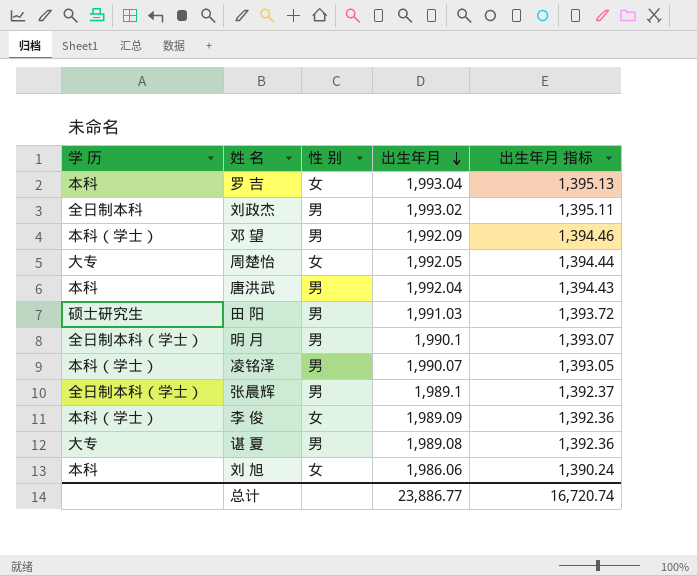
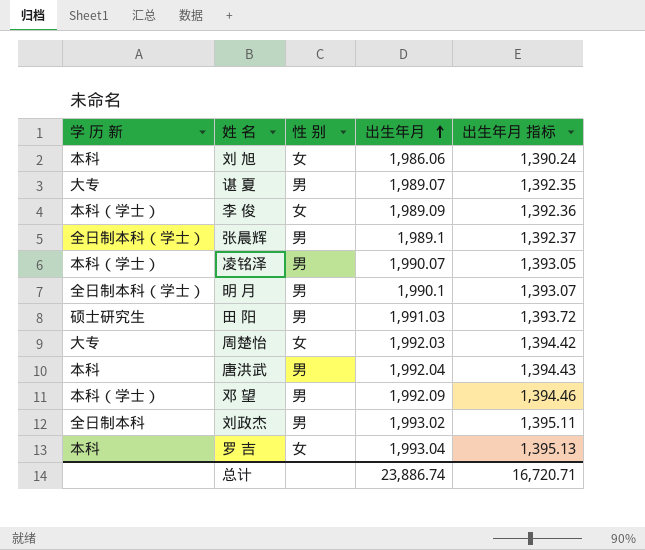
row order: 出生年月 descending -> 出生年月 ascending
column name: 学 历 -> 学 历 新
谌 夏 | 出生年月: 1,989.08 -> 1,989.07
谌 夏 | 出生年月 指标: 1,392.36 -> 1,392.35
周楚怡 | 出生年月: 1,992.05 -> 1,992.03
周楚怡 | 出生年月 指标: 1,394.44 -> 1,394.42
总计 | 出生年月: 23,886.77 -> 23,886.74
总计 | 出生年月 指标: 16,720.74 -> 16,720.71

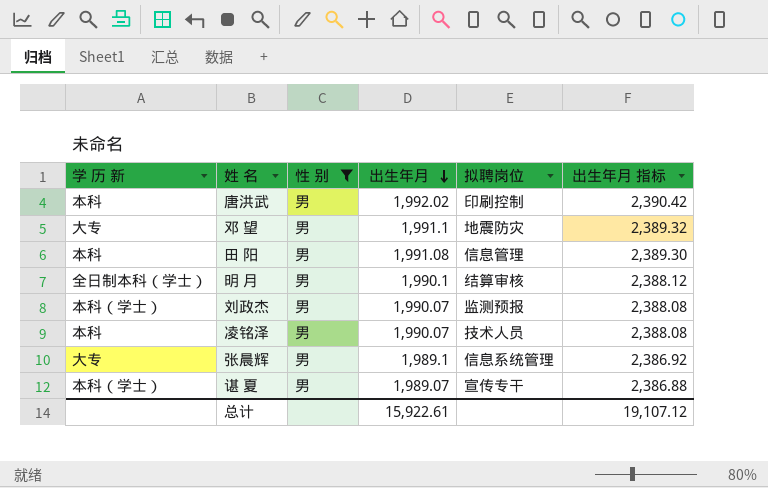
filter: none -> 性 别 = 男
row order: 出生年月 ascending -> 出生年月 descending
column 拟聘岗位 | position: none -> 5
column 出生年月 指标 | formula: [出生年月] * 0.7 -> [出生年月] * 1.2
唐洪武 | 出生年月: 1,992.04 -> 1,992.02
邓 望 | 学 历 新: 本科（学士） -> 大专
邓 望 | 出生年月: 1,992.09 -> 1,991.1
田 阳 | 学 历 新: 硕士研究生 -> 本科
田 阳 | 出生年月: 1,991.03 -> 1,991.08
刘政杰 | 学 历 新: 全日制本科 -> 本科（学士）
刘政杰 | 出生年月: 1,993.02 -> 1,990.07
凌铭泽 | 学 历 新: 本科（学士） -> 本科
张晨辉 | 学 历 新: 全日制本科（学士） -> 大专
谌 夏 | 学 历 新: 大专 -> 本科（学士）
总计 | 出生年月: 23,886.74 -> 15,922.61
总计 | 出生年月 指标: 16,720.71 -> 19,107.12

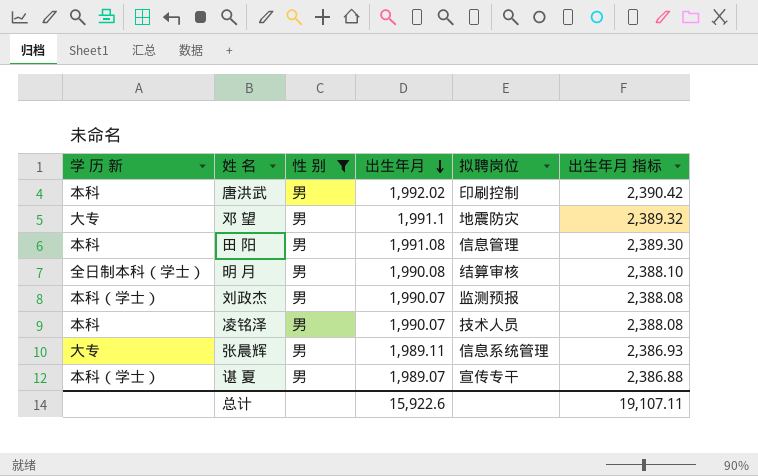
明 月 | 出生年月: 1,990.1 -> 1,990.08
明 月 | 出生年月 指标: 2,388.12 -> 2,388.10
张晨辉 | 出生年月: 1,989.1 -> 1,989.11
张晨辉 | 出生年月 指标: 2,386.92 -> 2,386.93
总计 | 出生年月: 15,922.61 -> 15,922.6
总计 | 出生年月 指标: 19,107.12 -> 19,107.11

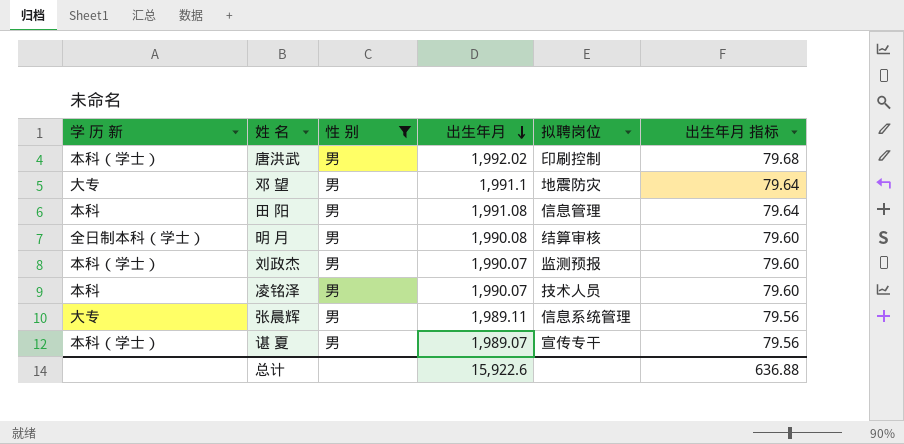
column 出生年月 指标 | formula: [出生年月] * 1.2 -> [出生年月] * 0.04
唐洪武 | 学 历 新: 本科 -> 本科（学士）
总计 | 出生年月 指标: 19,107.11 -> 636.88

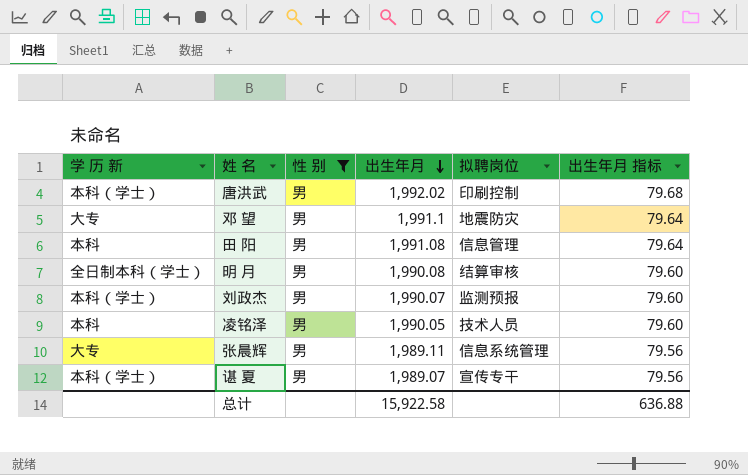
凌铭泽 | 出生年月: 1,990.07 -> 1,990.05
总计 | 出生年月: 15,922.6 -> 15,922.58

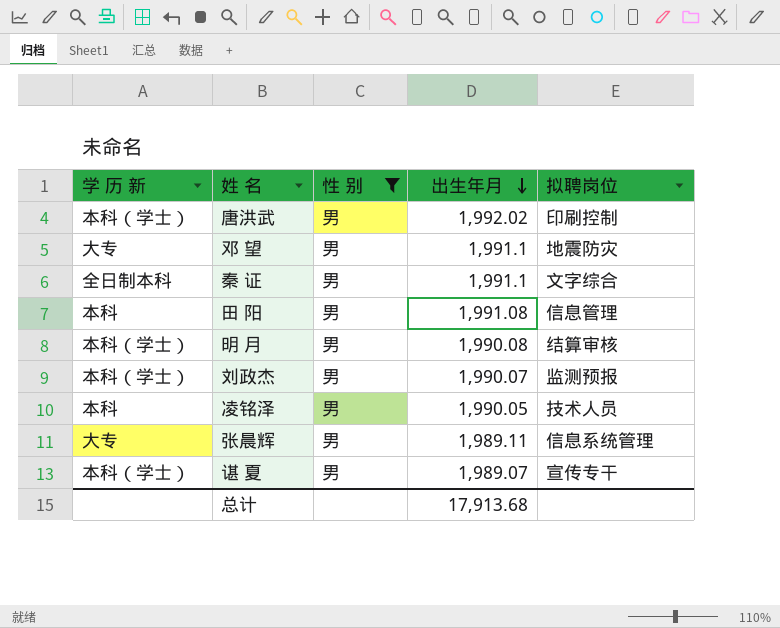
column 出生年月 指标 | formula: [出生年月] * 0.04 -> none
row 秦 证: none -> 全日制本科 | 男 | 1,991.1 | 文字综合
明 月 | 学 历 新: 全日制本科（学士） -> 本科（学士）
总计 | 出生年月: 15,922.58 -> 17,913.68

